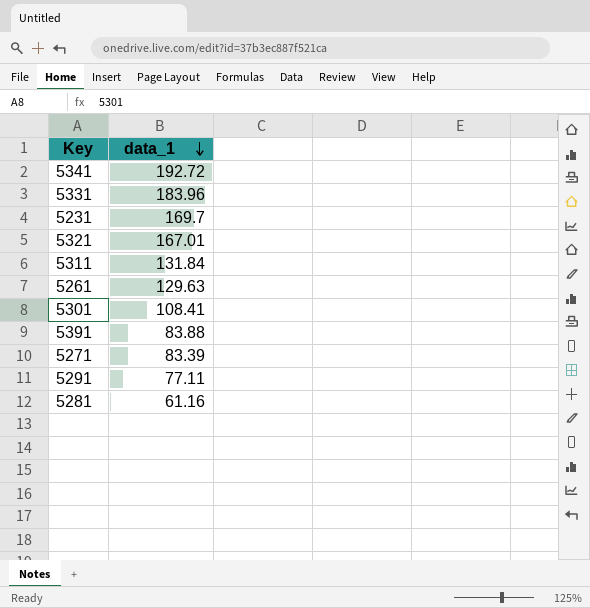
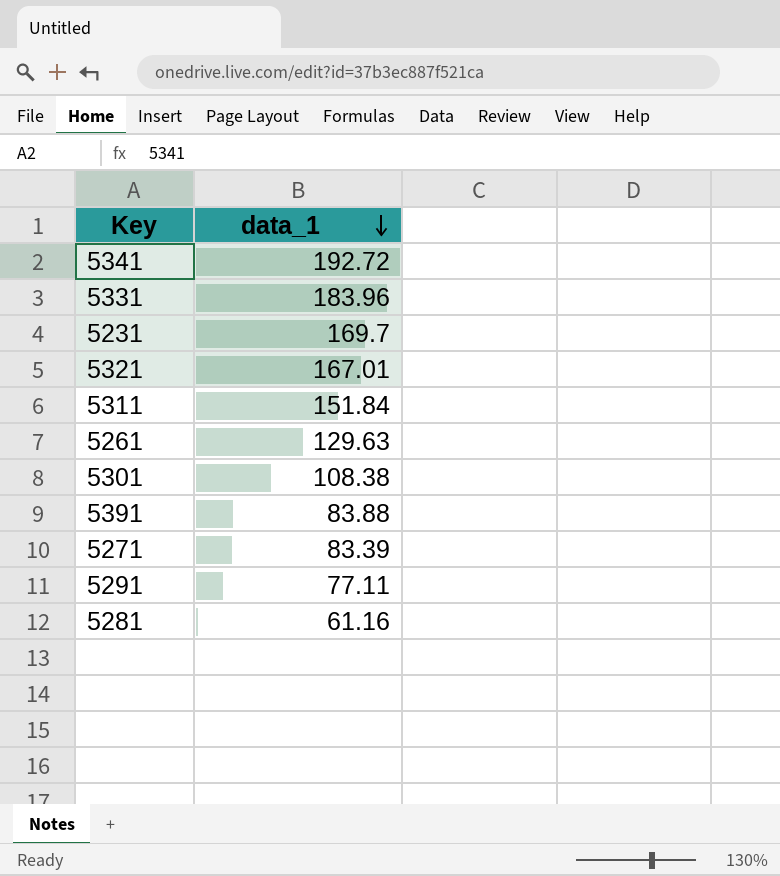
5311 | data_1: 131.84 -> 151.84
5301 | data_1: 108.41 -> 108.38

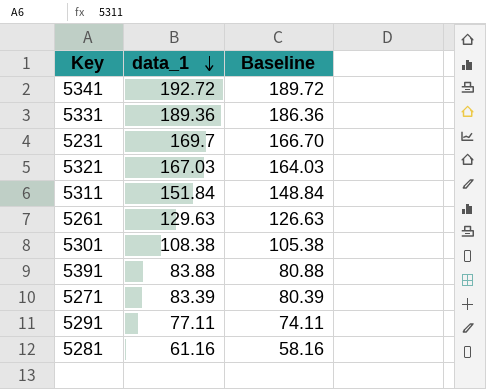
column Baseline | formula: none -> [data_1] - 3
5331 | data_1: 183.96 -> 189.36
5321 | data_1: 167.01 -> 167.03

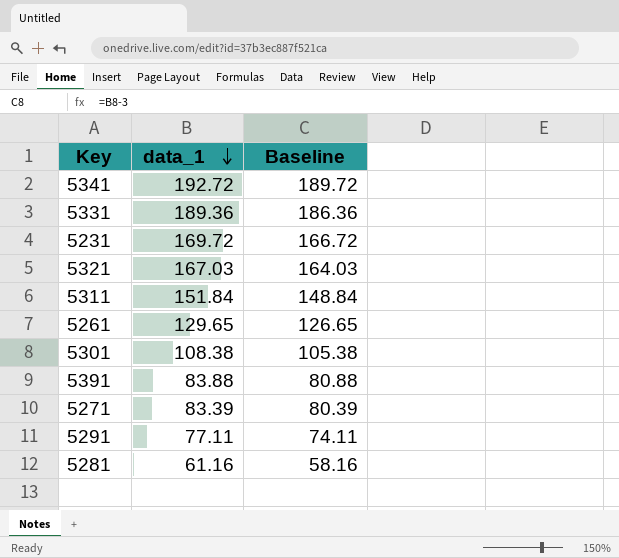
5231 | data_1: 169.7 -> 169.72
5231 | Baseline: 166.70 -> 166.72
5261 | data_1: 129.63 -> 129.65
5261 | Baseline: 126.63 -> 126.65

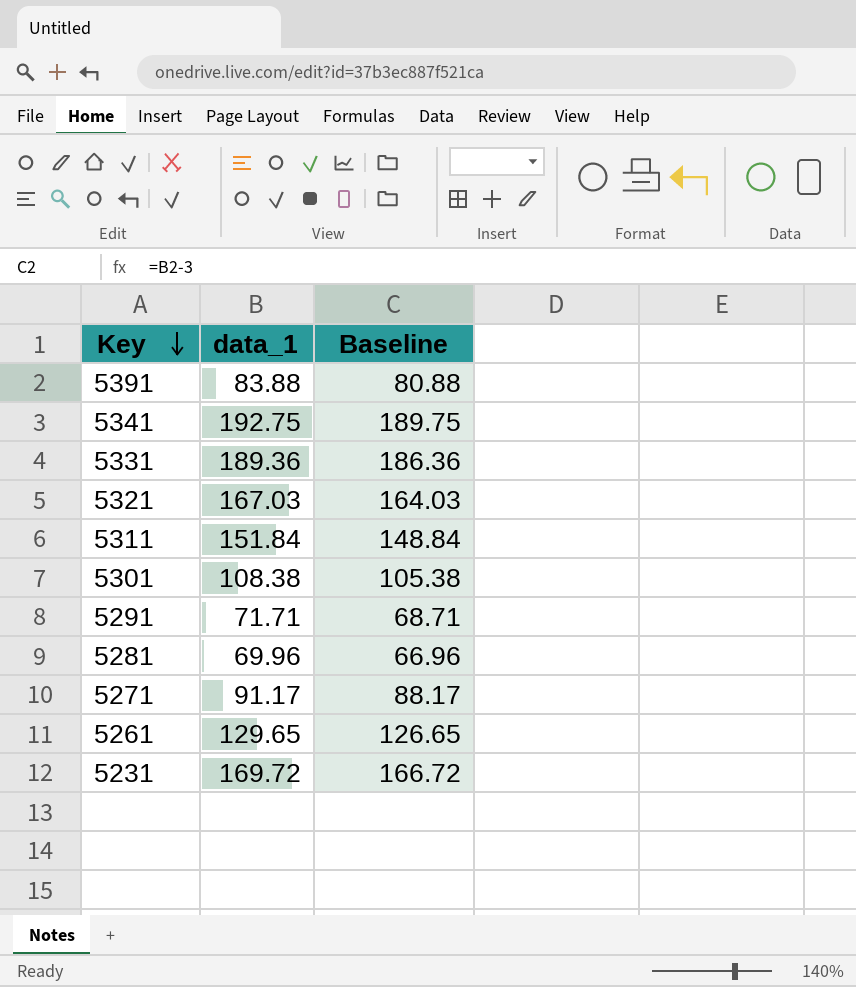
row order: data_1 descending -> Key descending
5341 | data_1: 192.72 -> 192.75
5341 | Baseline: 189.72 -> 189.75
5291 | data_1: 77.11 -> 71.71
5291 | Baseline: 74.11 -> 68.71
5281 | data_1: 61.16 -> 69.96
5281 | Baseline: 58.16 -> 66.96
5271 | data_1: 83.39 -> 91.17
5271 | Baseline: 80.39 -> 88.17

